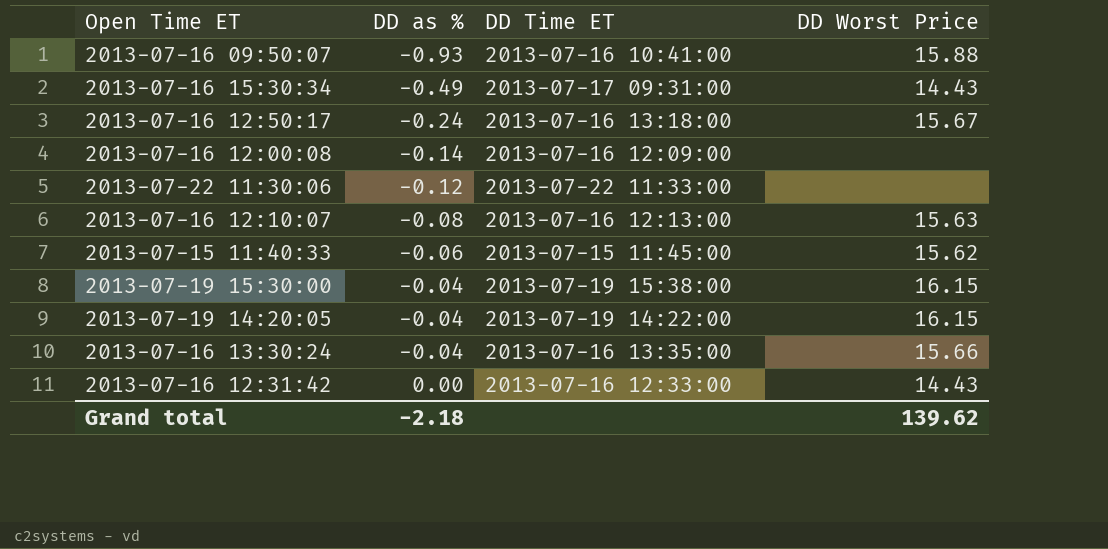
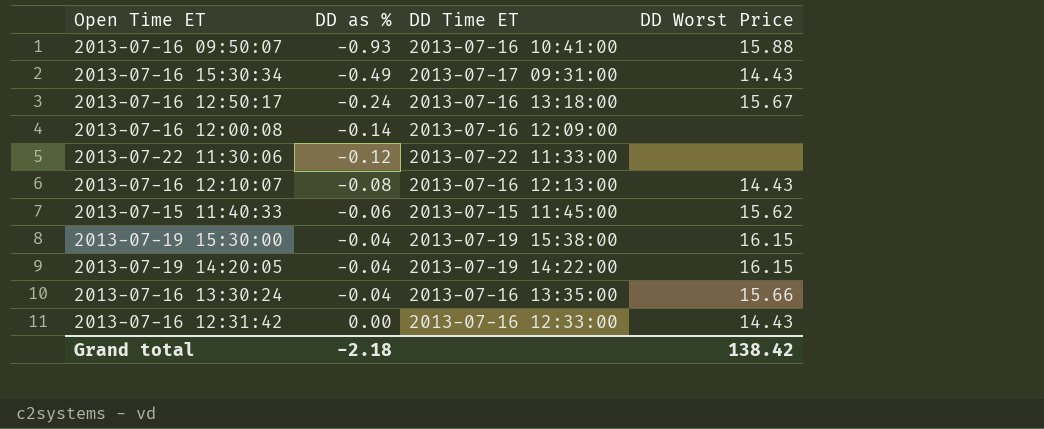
2013-07-16 12:10:07 | DD Worst Price: 15.63 -> 14.43
Grand total | DD Worst Price: 139.62 -> 138.42

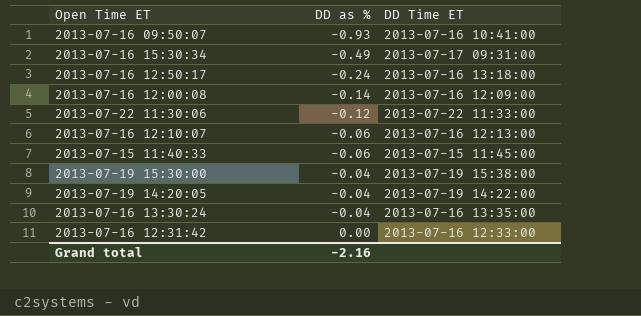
column DD Worst Price | position: 4 -> none
2013-07-16 12:10:07 | DD as %: -0.08 -> -0.06
Grand total | DD as %: -2.18 -> -2.16

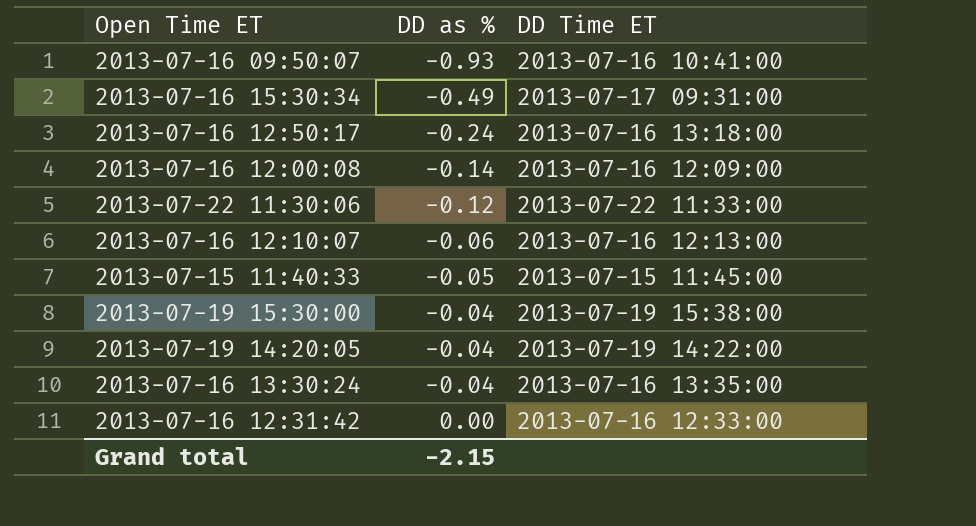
2013-07-15 11:40:33 | DD as %: -0.06 -> -0.05
Grand total | DD as %: -2.16 -> -2.15

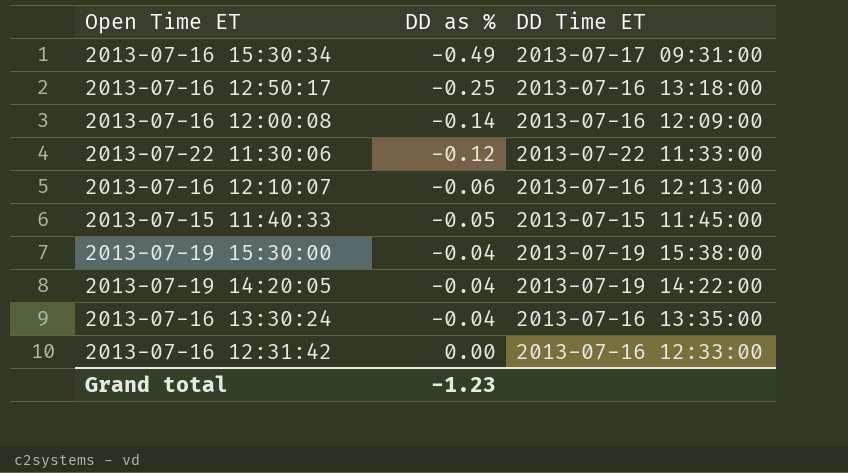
row 2013-07-16 09:50:07: -0.93 | 2013-07-16 10:41:00 -> none
2013-07-16 12:50:17 | DD as %: -0.24 -> -0.25
Grand total | DD as %: -2.15 -> -1.23

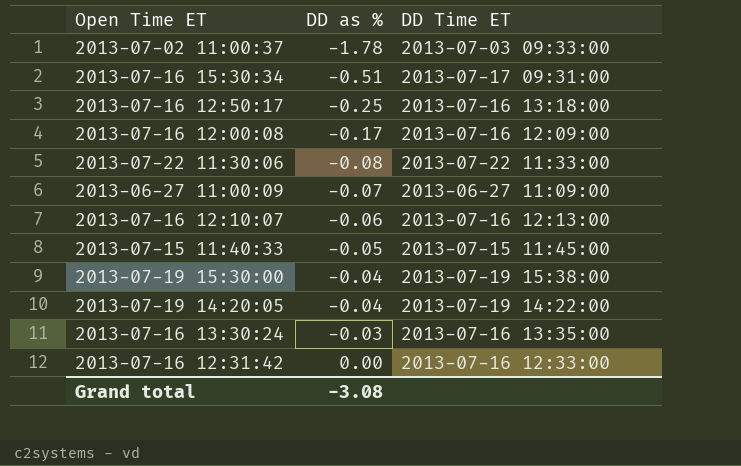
row 2013-07-02 11:00:37: none -> -1.78 | 2013-07-03 09:33:00
2013-07-16 15:30:34 | DD as %: -0.49 -> -0.51
2013-07-16 12:00:08 | DD as %: -0.14 -> -0.17
2013-07-22 11:30:06 | DD as %: -0.12 -> -0.08
row 2013-06-27 11:00:09: none -> -0.07 | 2013-06-27 11:09:00
2013-07-16 13:30:24 | DD as %: -0.04 -> -0.03
Grand total | DD as %: -1.23 -> -3.08

